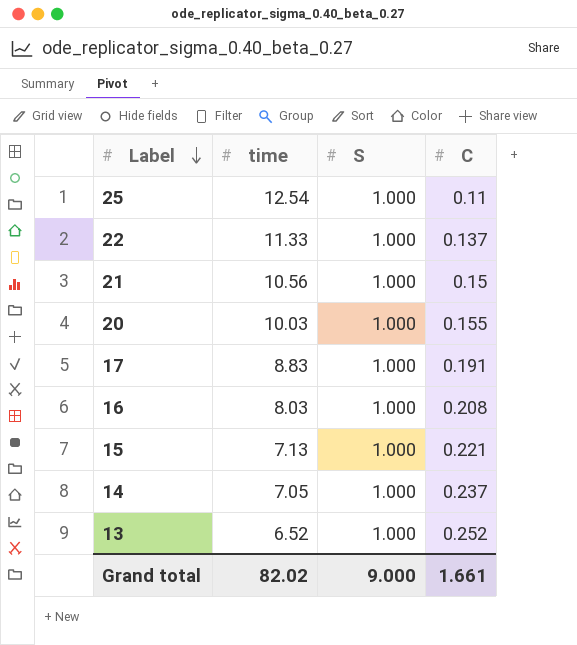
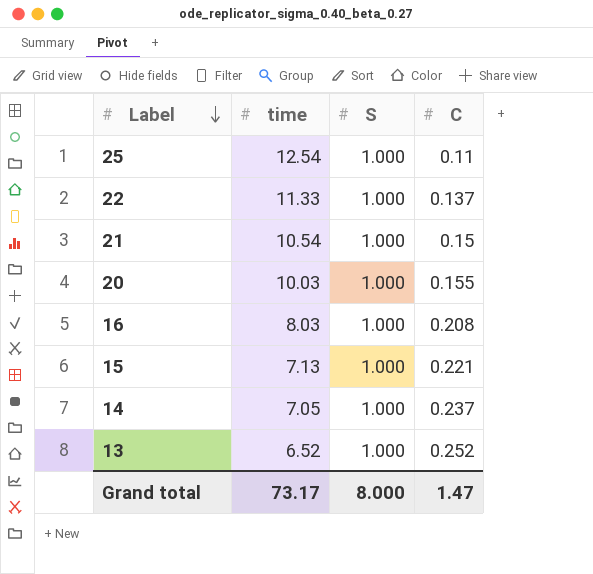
row 17: 8.83 | 1.000 | 0.191 -> none
21 | time: 10.56 -> 10.54
Grand total | time: 82.02 -> 73.17
Grand total | S: 9.000 -> 8.000
Grand total | C: 1.661 -> 1.47

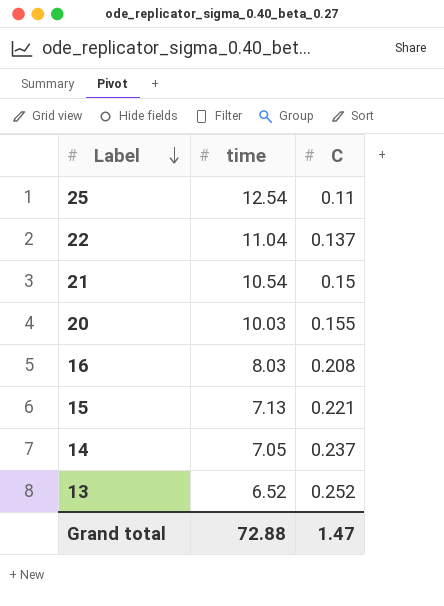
column S | position: 3 -> none
22 | time: 11.33 -> 11.04
Grand total | time: 73.17 -> 72.88

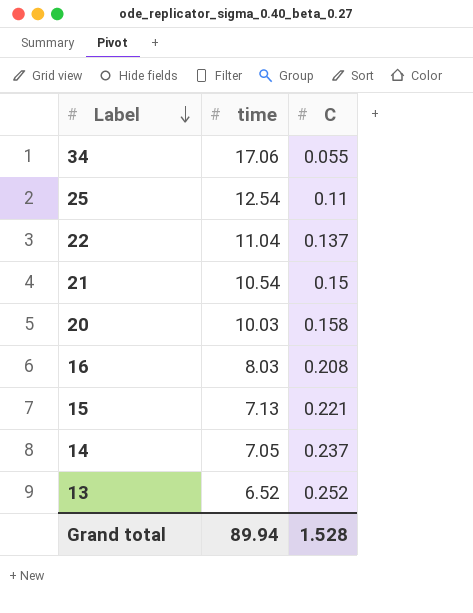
row 34: none -> 17.06 | 0.055
20 | C: 0.155 -> 0.158
Grand total | time: 72.88 -> 89.94
Grand total | C: 1.47 -> 1.528

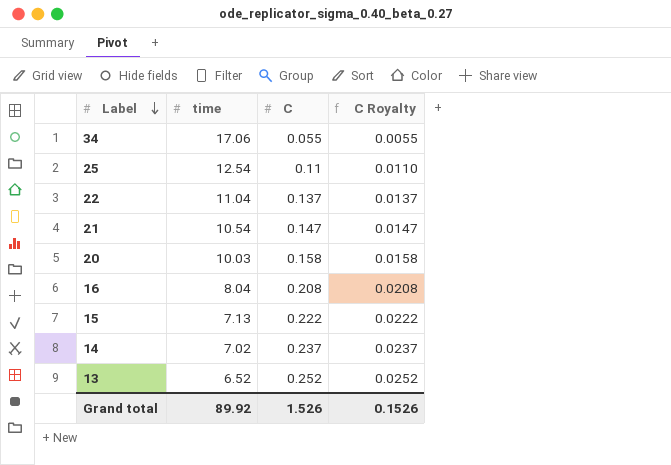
column C Royalty | formula: none -> [C] * 0.1
21 | C: 0.15 -> 0.147
16 | time: 8.03 -> 8.04
15 | C: 0.221 -> 0.222
14 | time: 7.05 -> 7.02
Grand total | time: 89.94 -> 89.92
Grand total | C: 1.528 -> 1.526

